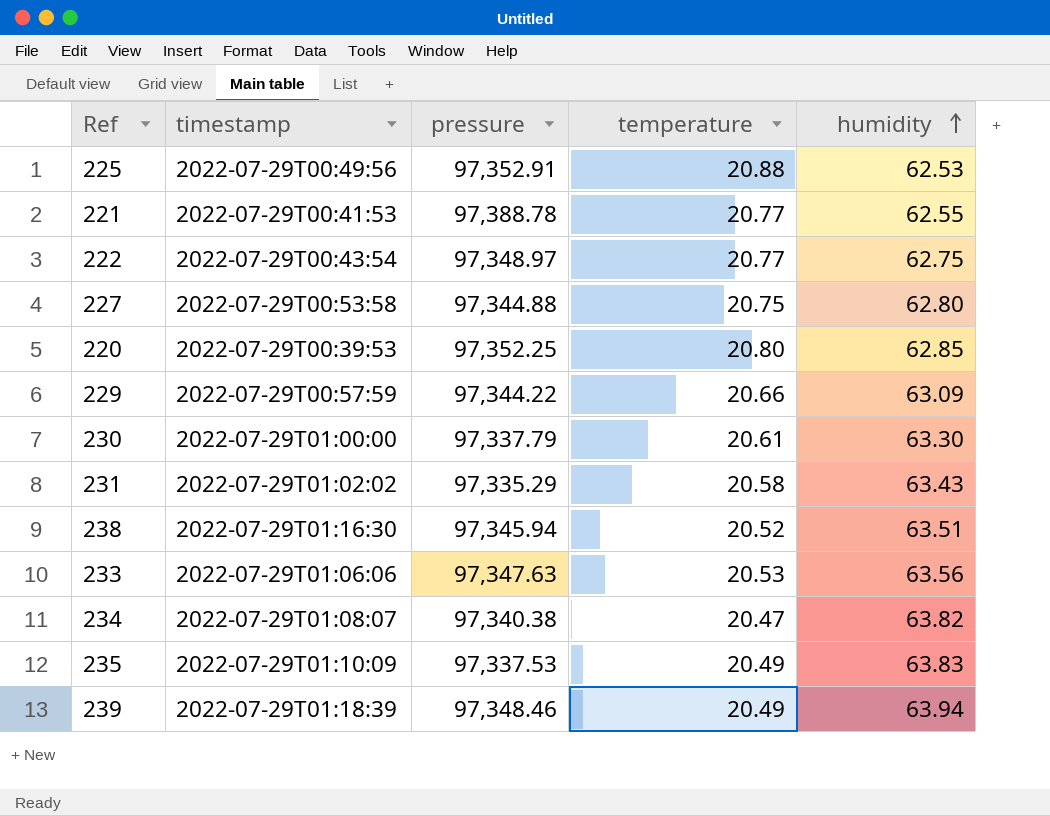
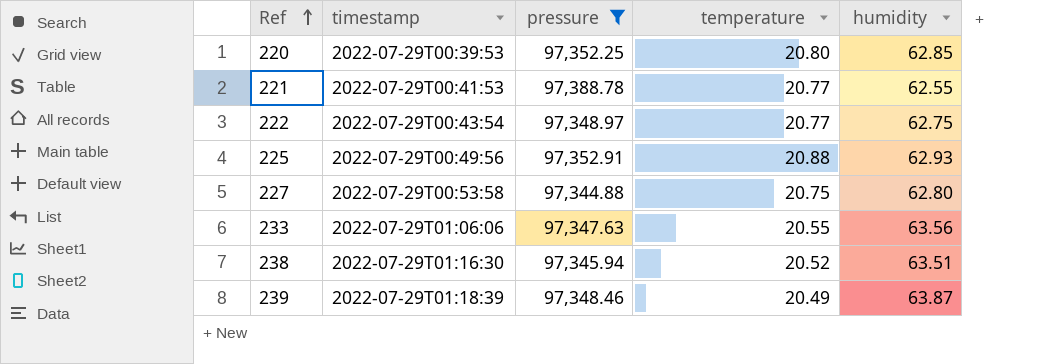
filter: none -> pressure >= 97,344.88
row order: humidity ascending -> Ref ascending
225 | humidity: 62.53 -> 62.93
233 | temperature: 20.53 -> 20.55
239 | humidity: 63.94 -> 63.87

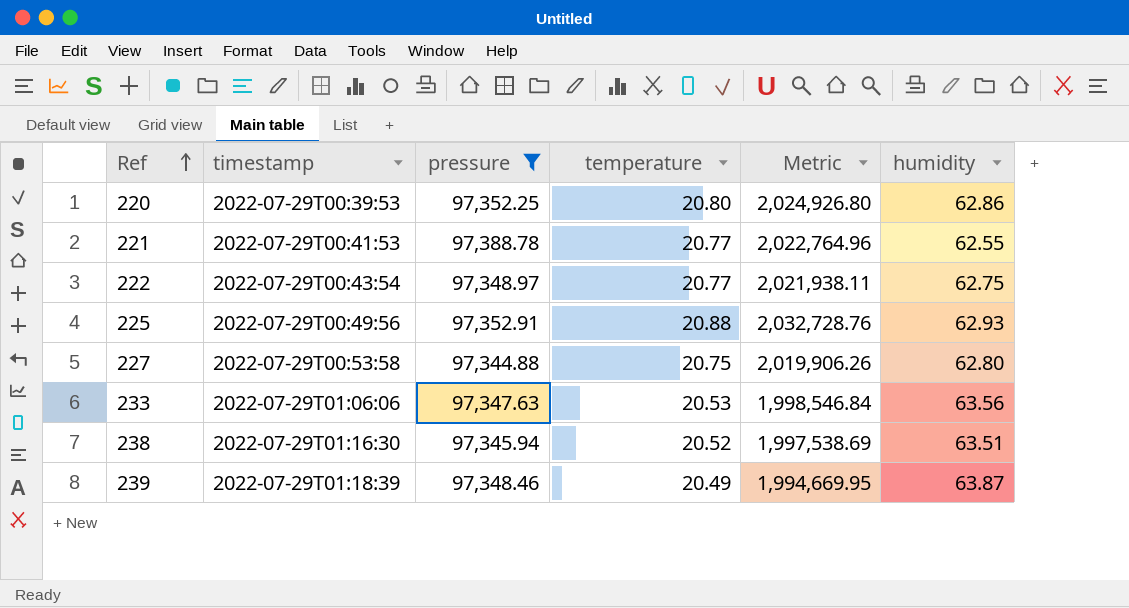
column Metric | formula: none -> [pressure] * [temperature]
220 | humidity: 62.85 -> 62.86
233 | temperature: 20.55 -> 20.53

